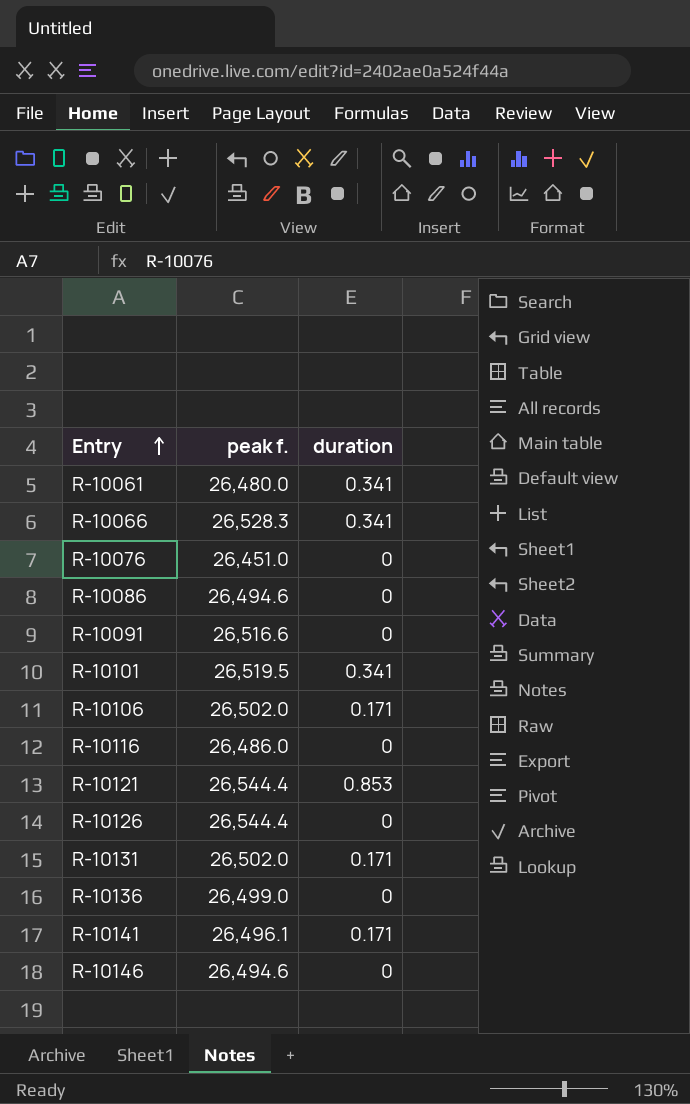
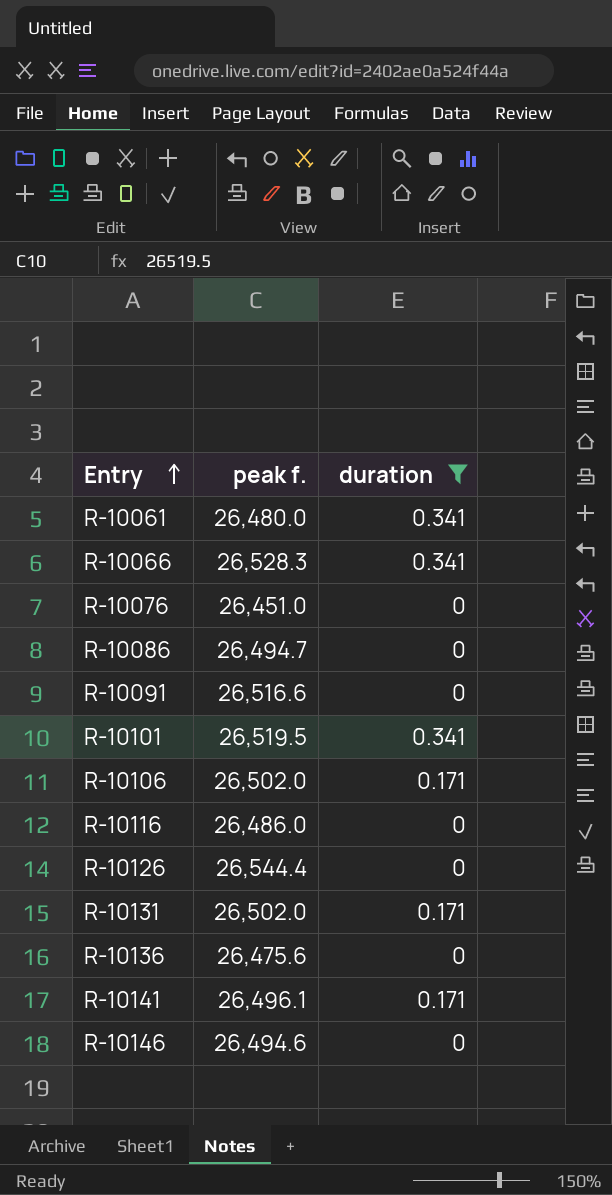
filter: none -> duration != 0.853
R-10086 | peak f.: 26,494.6 -> 26,494.7
R-10136 | peak f.: 26,499.0 -> 26,475.6

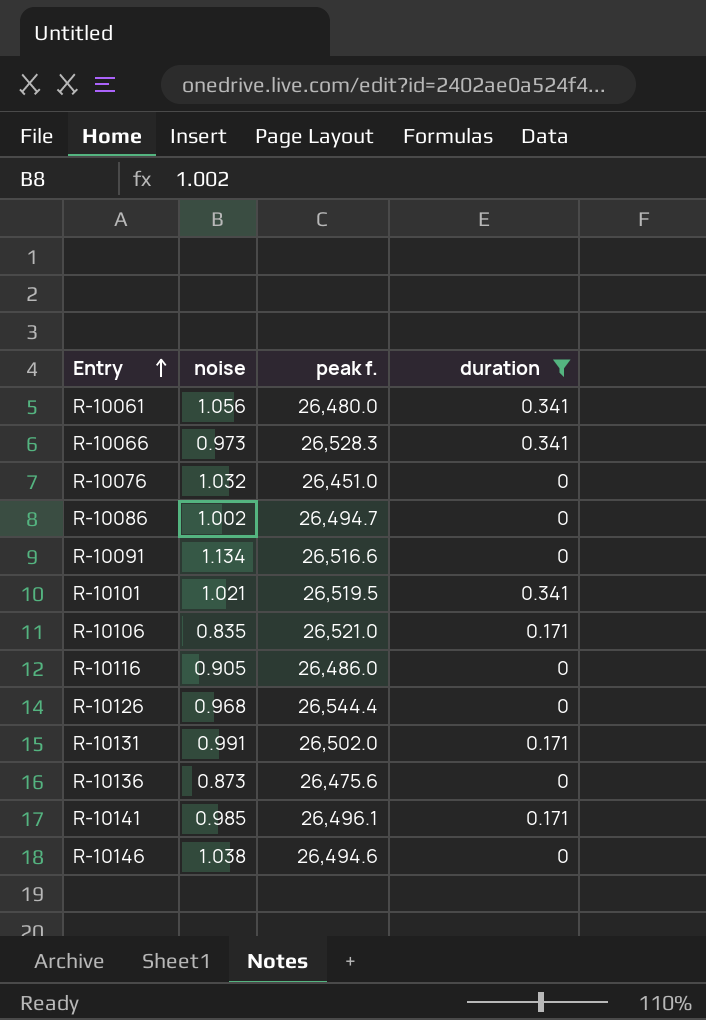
column noise | position: none -> 2
R-10106 | peak f.: 26,502.0 -> 26,521.0

